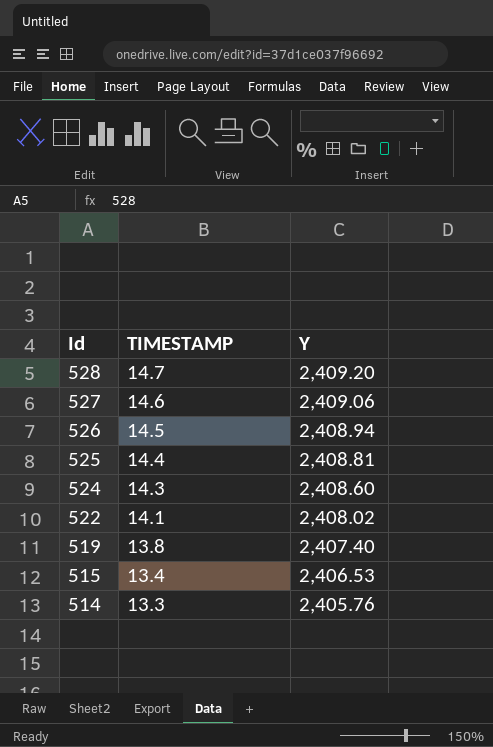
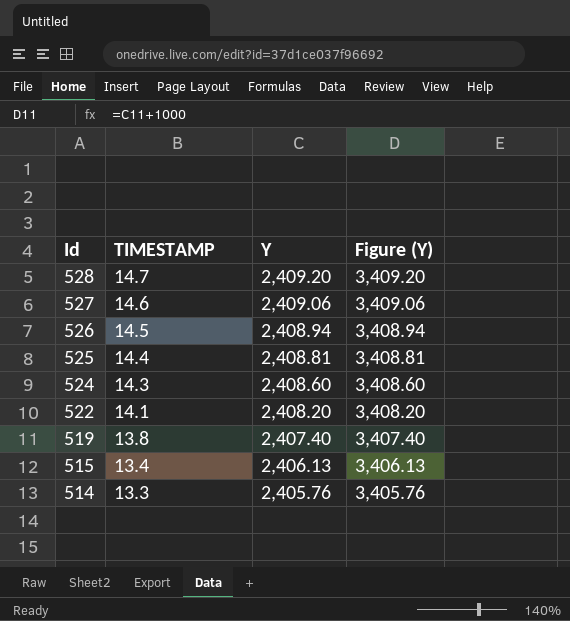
column Figure (Y) | formula: none -> [Y] + 1000
522 | Y: 2,408.02 -> 2,408.20
515 | Y: 2,406.53 -> 2,406.13

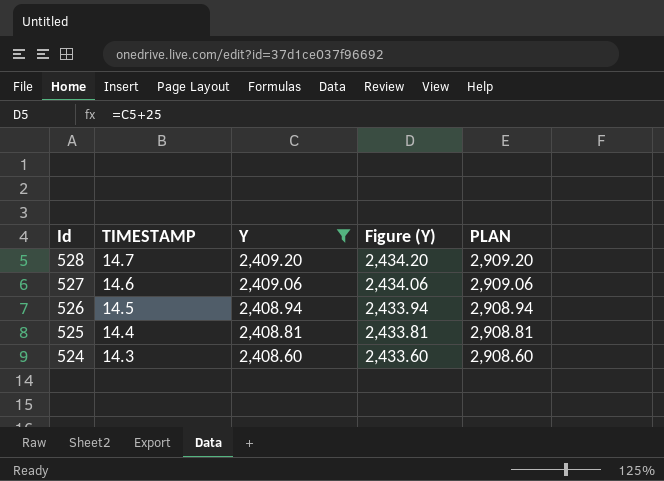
filter: none -> Y >= 2,408.60
column Figure (Y) | formula: [Y] + 1000 -> [Y] + 25
column PLAN | formula: none -> [Y] + 500

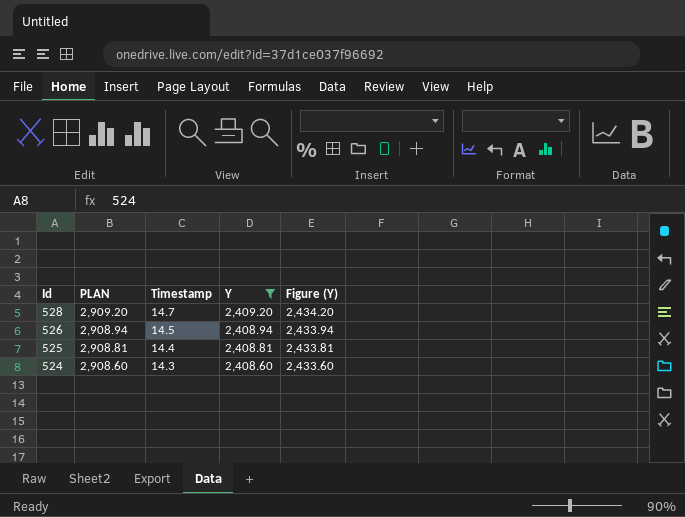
column PLAN | position: 5 -> 2
column name: TIMESTAMP -> Timestamp
row 527: 14.6 | 2,409.06 | 2,434.06 | 2,909.06 -> none

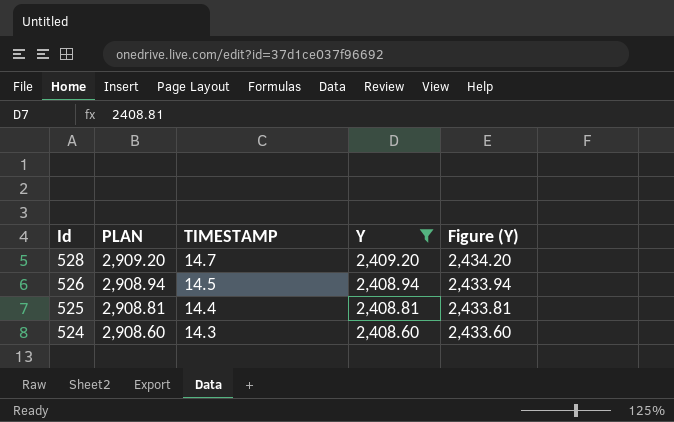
column name: Timestamp -> TIMESTAMP

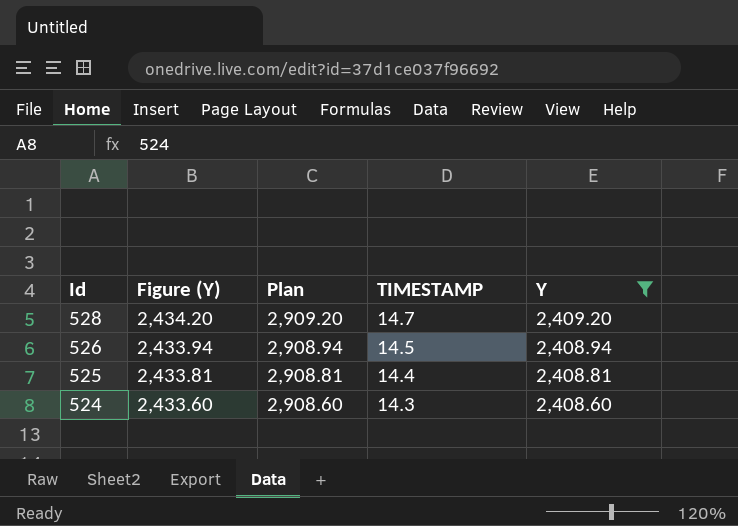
column Figure (Y) | position: 5 -> 2
column name: PLAN -> Plan

